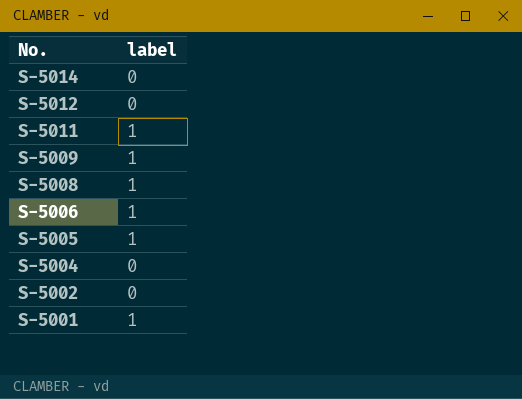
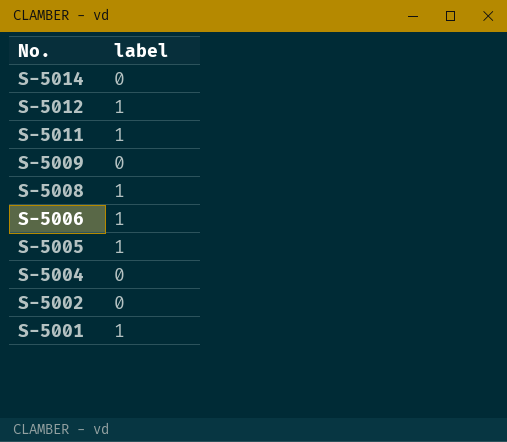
S-5012 | label: 0 -> 1
S-5009 | label: 1 -> 0

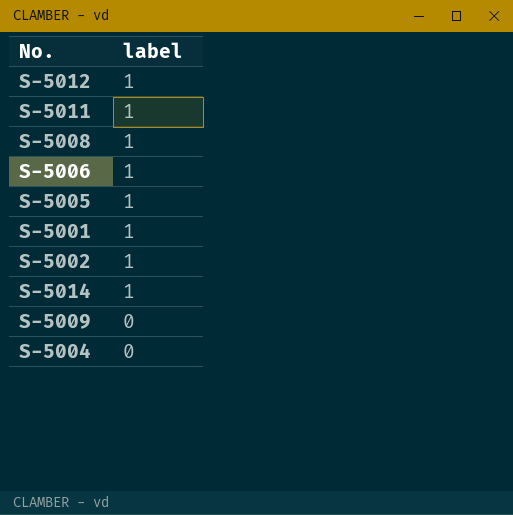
row order: No. descending -> label descending
S-5002 | label: 0 -> 1
S-5014 | label: 0 -> 1

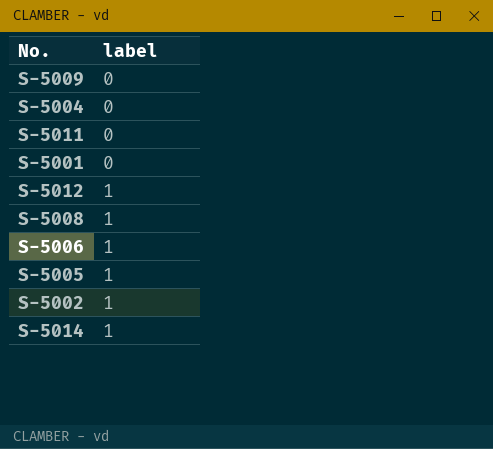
row order: label descending -> label ascending
S-5011 | label: 1 -> 0
S-5001 | label: 1 -> 0

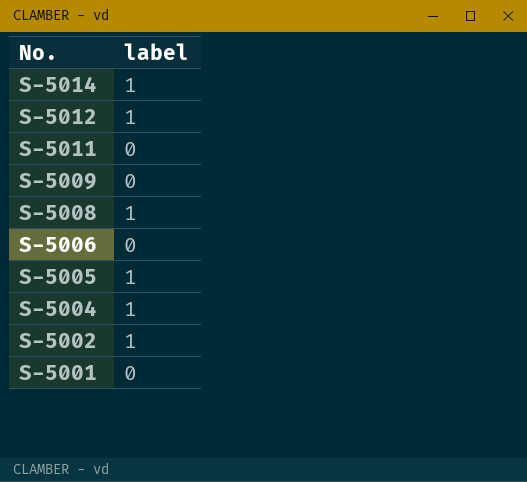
row order: label ascending -> No. descending
S-5006 | label: 1 -> 0
S-5004 | label: 0 -> 1

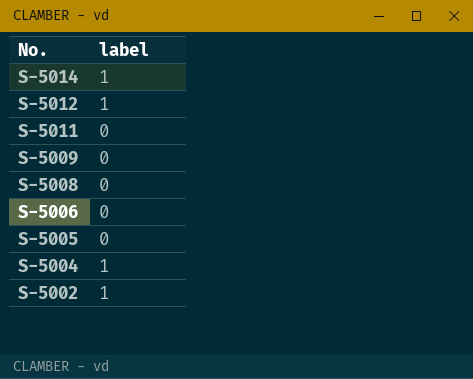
row S-5001: 0 -> none
S-5008 | label: 1 -> 0
S-5005 | label: 1 -> 0

